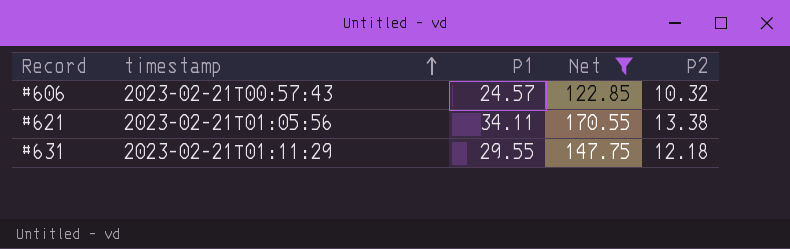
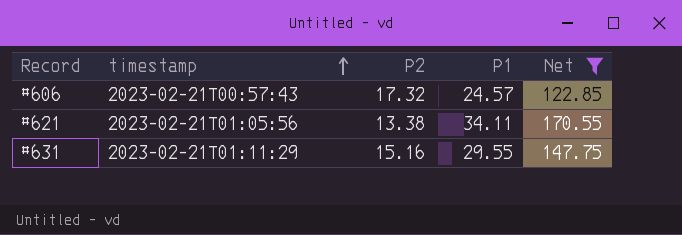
column P2 | position: 5 -> 3
#606 | P2: 10.32 -> 17.32
#631 | P2: 12.18 -> 15.16

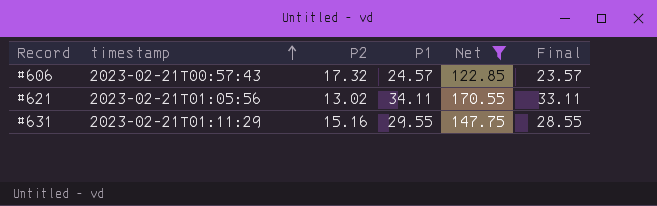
column Final | formula: none -> [P1] - 1
#621 | P2: 13.38 -> 13.02

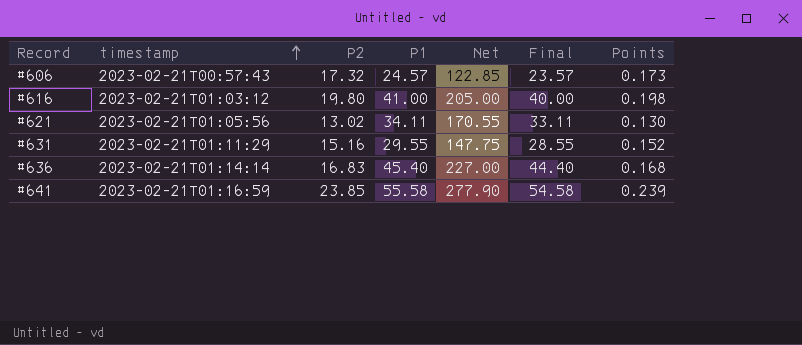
filter: Net <= 170.55 -> none
column Points | formula: none -> [P2] * 0.01

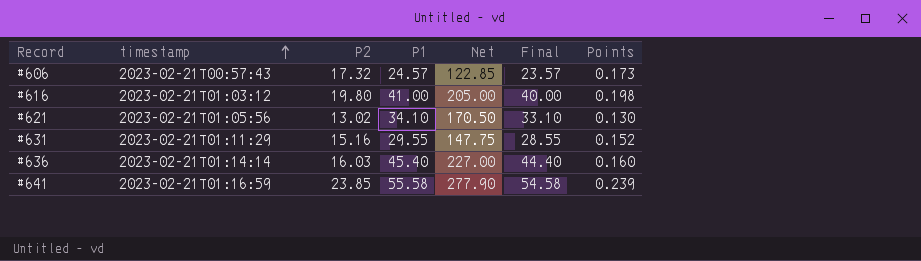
#621 | P1: 34.11 -> 34.10
#621 | Net: 170.55 -> 170.50
#621 | Final: 33.11 -> 33.10
#636 | P2: 16.83 -> 16.03
#636 | Points: 0.168 -> 0.160

